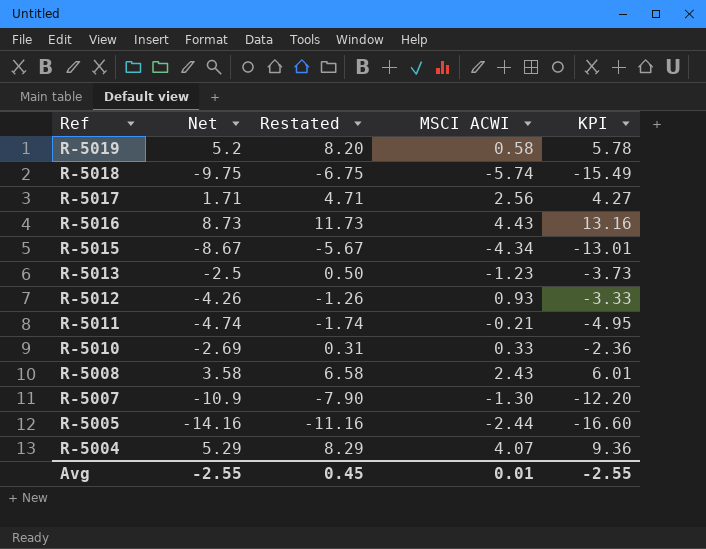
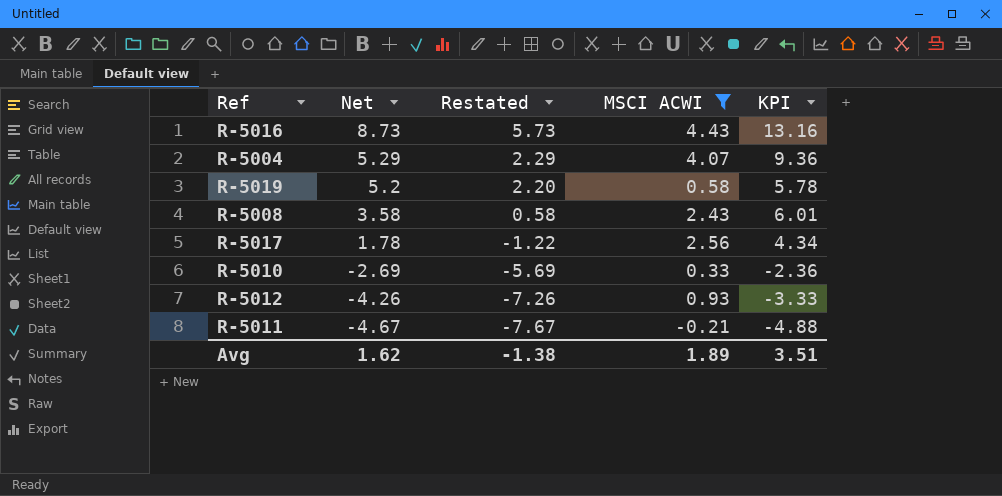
filter: none -> MSCI ACWI >= -0.21
row order: Ref descending -> Net descending
column Restated | formula: [Net] + 3 -> [Net] - 3
R-5017 | Net: 1.71 -> 1.78
R-5017 | KPI: 4.27 -> 4.34
R-5011 | Net: -4.74 -> -4.67
R-5011 | KPI: -4.95 -> -4.88
Avg | Net: -2.55 -> 1.62
Avg | Restated: 0.45 -> -1.38
Avg | MSCI ACWI: 0.01 -> 1.89
Avg | KPI: -2.55 -> 3.51

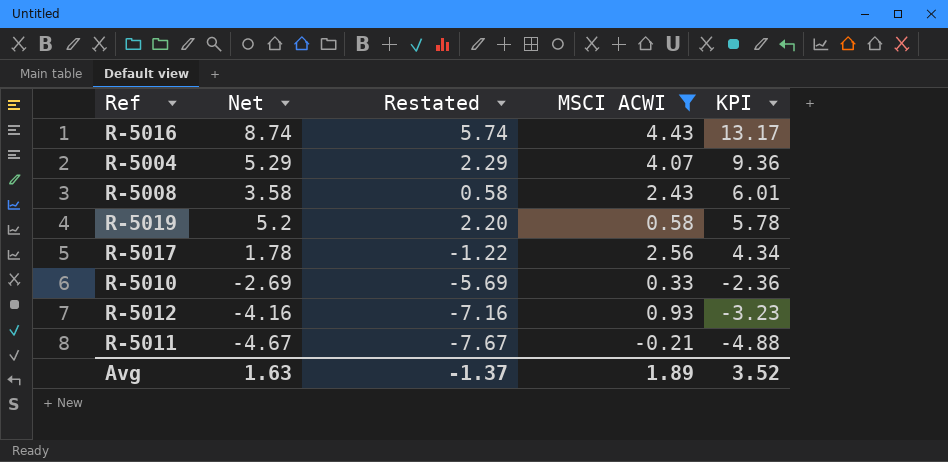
row order: Net descending -> KPI descending
R-5016 | Net: 8.73 -> 8.74
R-5016 | Restated: 5.73 -> 5.74
R-5016 | KPI: 13.16 -> 13.17
R-5012 | Net: -4.26 -> -4.16
R-5012 | Restated: -7.26 -> -7.16
R-5012 | KPI: -3.33 -> -3.23
Avg | Net: 1.62 -> 1.63
Avg | Restated: -1.38 -> -1.37
Avg | KPI: 3.51 -> 3.52

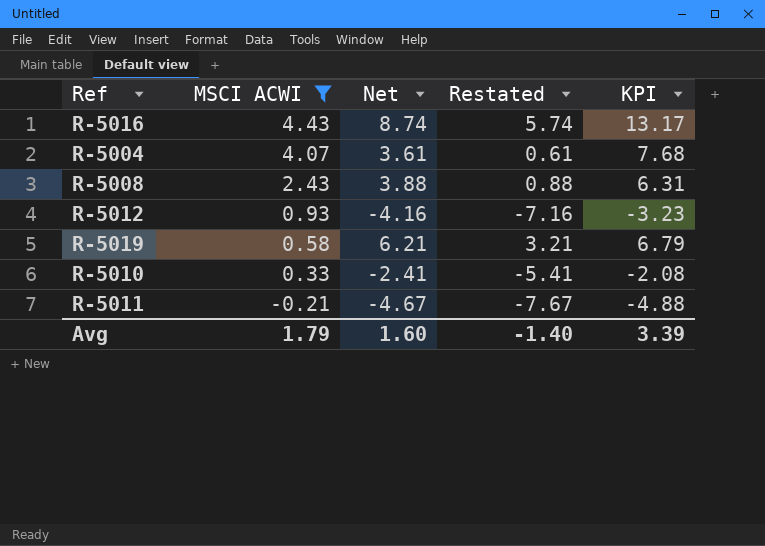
row order: KPI descending -> MSCI ACWI descending
column MSCI ACWI | position: 4 -> 2
row R-5017: 1.78 | -1.22 | 2.56 | 4.34 -> none
R-5004 | Net: 5.29 -> 3.61
R-5004 | Restated: 2.29 -> 0.61
R-5004 | KPI: 9.36 -> 7.68
R-5008 | Net: 3.58 -> 3.88
R-5008 | Restated: 0.58 -> 0.88
R-5008 | KPI: 6.01 -> 6.31
R-5019 | Net: 5.2 -> 6.21
R-5019 | Restated: 2.20 -> 3.21
R-5019 | KPI: 5.78 -> 6.79
R-5010 | Net: -2.69 -> -2.41
R-5010 | Restated: -5.69 -> -5.41
R-5010 | KPI: -2.36 -> -2.08
Avg | MSCI ACWI: 1.89 -> 1.79
Avg | Net: 1.63 -> 1.60
Avg | Restated: -1.37 -> -1.40
Avg | KPI: 3.52 -> 3.39

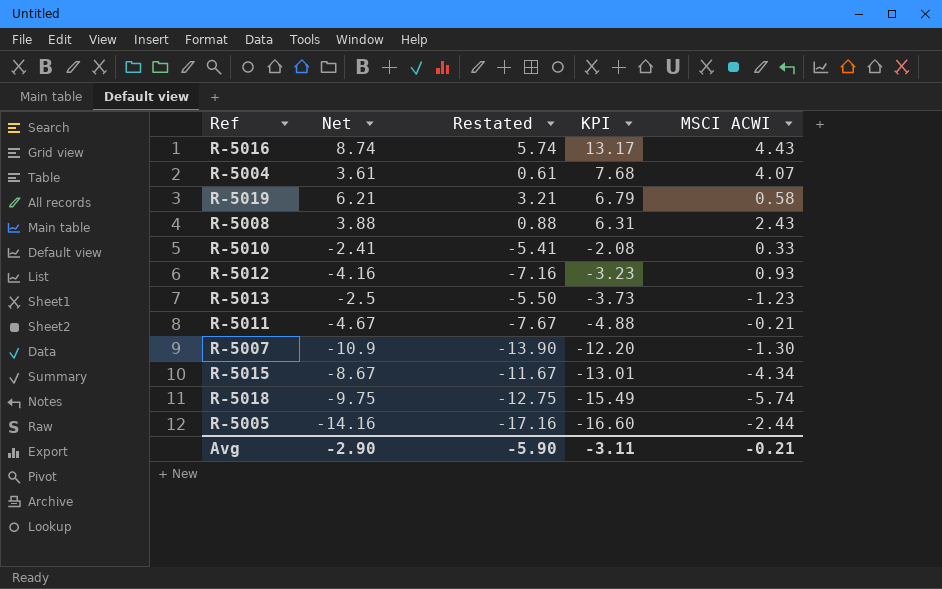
filter: MSCI ACWI >= -0.21 -> none
row order: MSCI ACWI descending -> KPI descending
column MSCI ACWI | position: 2 -> 5
Avg | Net: 1.60 -> -2.90
Avg | Restated: -1.40 -> -5.90
Avg | KPI: 3.39 -> -3.11
Avg | MSCI ACWI: 1.79 -> -0.21

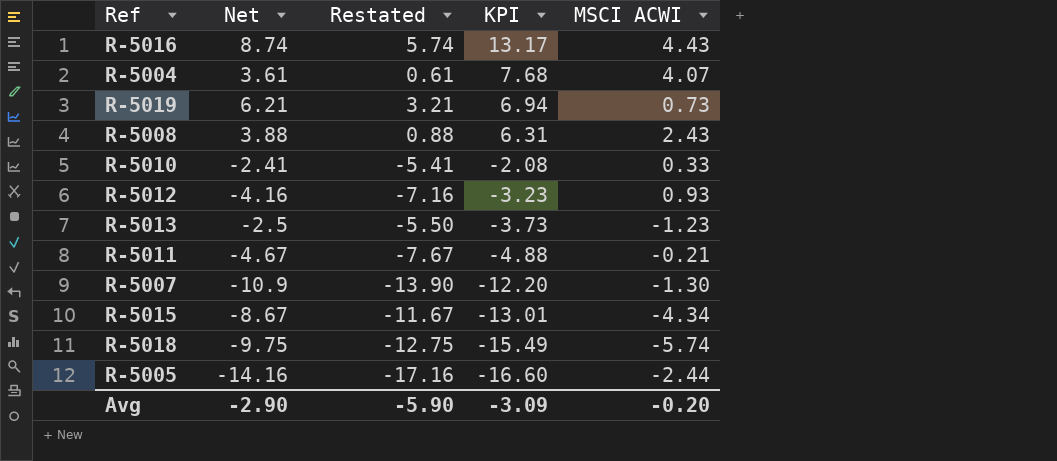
R-5019 | KPI: 6.79 -> 6.94
R-5019 | MSCI ACWI: 0.58 -> 0.73
Avg | KPI: -3.11 -> -3.09
Avg | MSCI ACWI: -0.21 -> -0.20

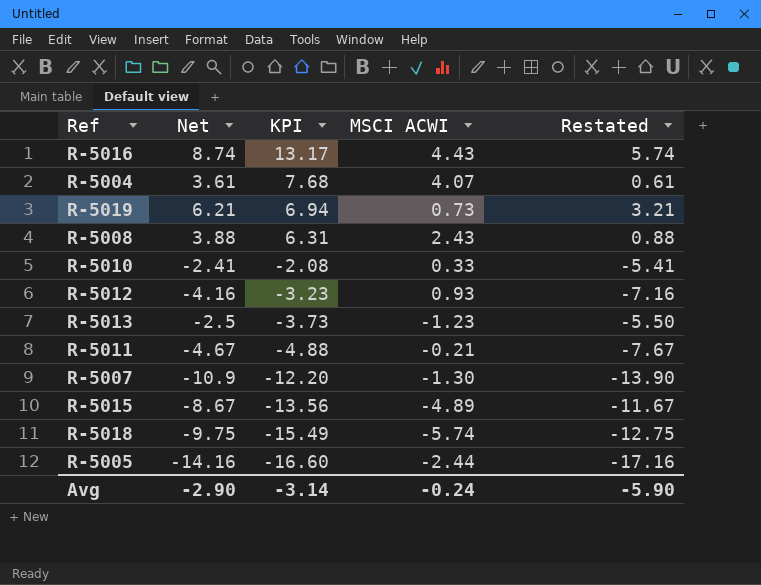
column Restated | position: 3 -> 5
R-5015 | KPI: -13.01 -> -13.56
R-5015 | MSCI ACWI: -4.34 -> -4.89
Avg | KPI: -3.09 -> -3.14
Avg | MSCI ACWI: -0.20 -> -0.24

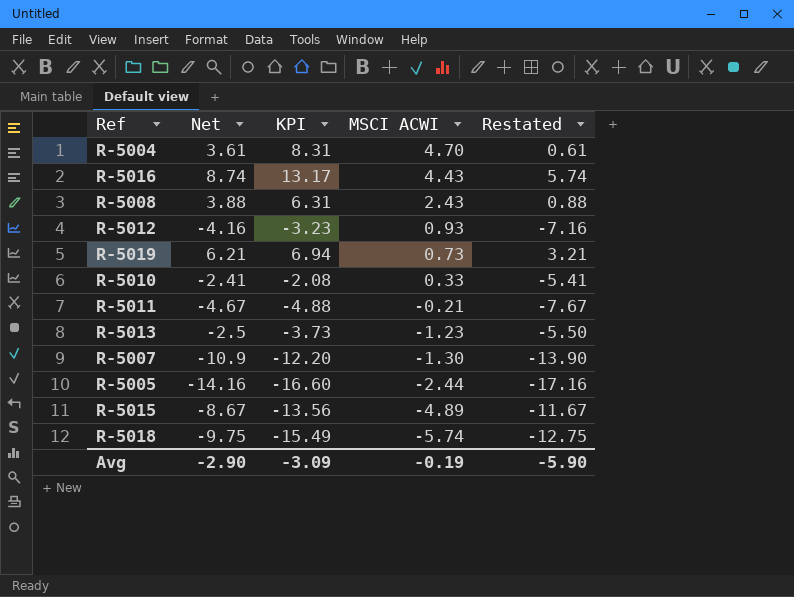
row order: KPI descending -> MSCI ACWI descending
R-5004 | KPI: 7.68 -> 8.31
R-5004 | MSCI ACWI: 4.07 -> 4.70
Avg | KPI: -3.14 -> -3.09
Avg | MSCI ACWI: -0.24 -> -0.19

